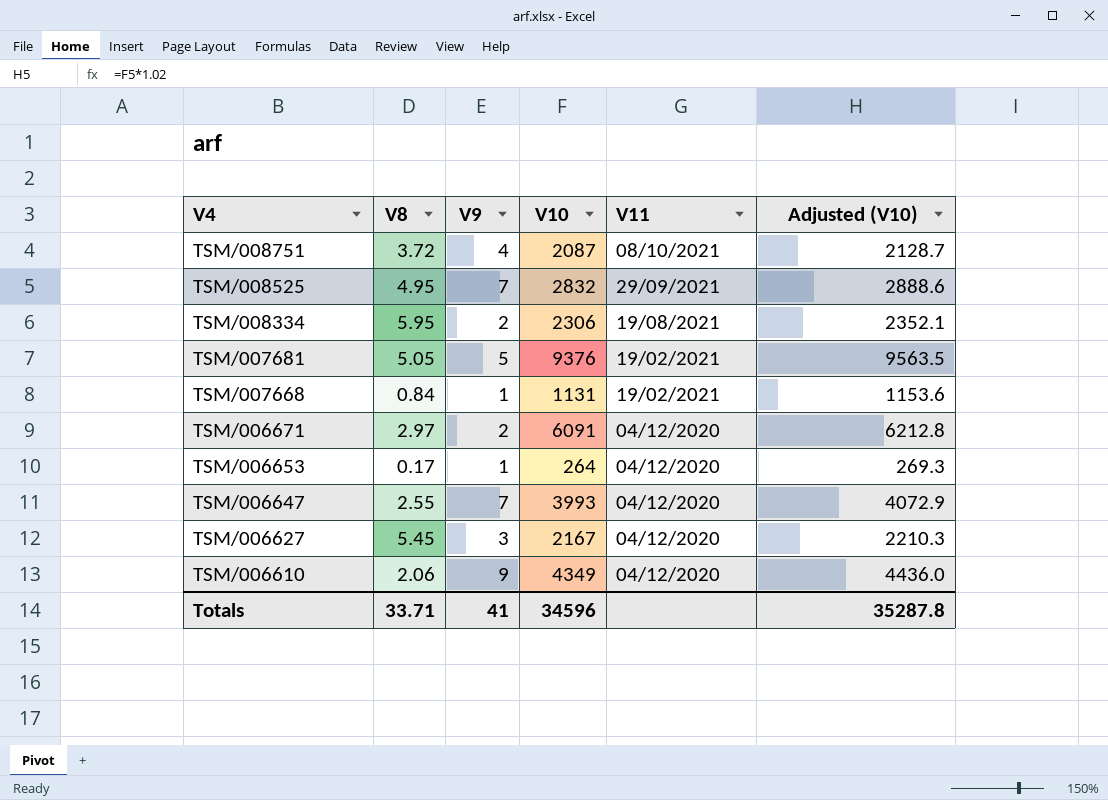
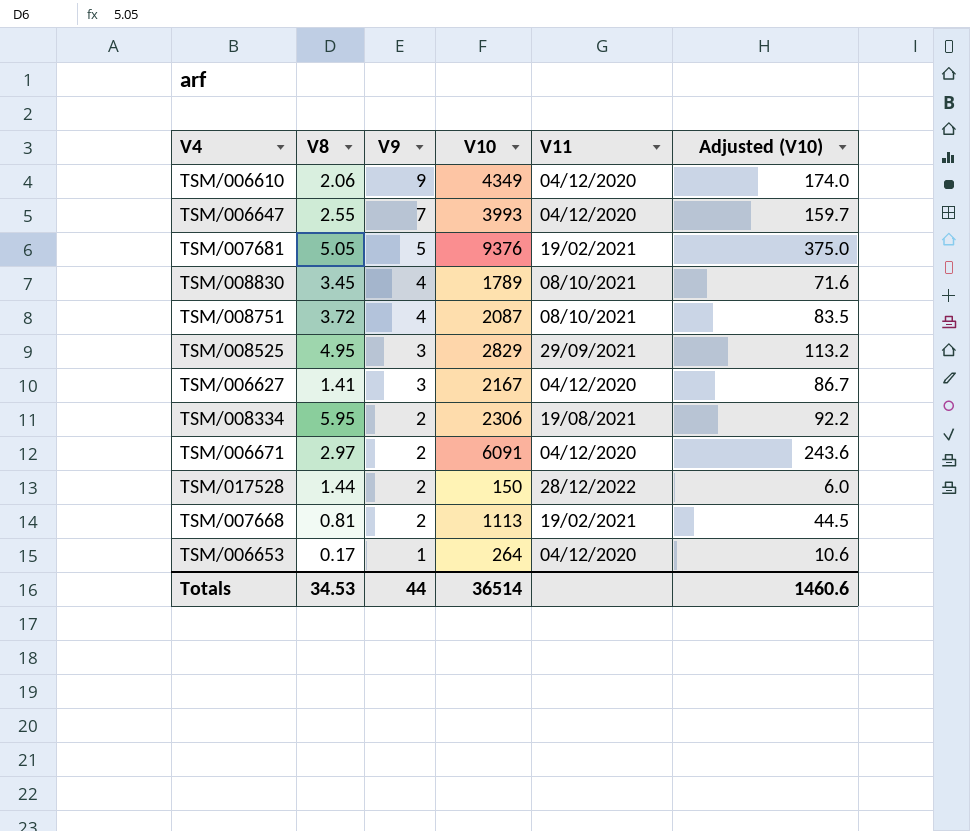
row order: V4 descending -> V9 descending
column Adjusted (V10) | formula: [V10] * 1.02 -> [V10] * 0.04
row TSM/008830: none -> 3.45 | 4 | 1789 | 08/10/2021 | 71.6
TSM/008525 | V9: 7 -> 3
TSM/008525 | V10: 2832 -> 2829
TSM/006627 | V8: 5.45 -> 1.41
row TSM/017528: none -> 1.44 | 2 | 150 | 28/12/2022 | 6.0
TSM/007668 | V8: 0.84 -> 0.81
TSM/007668 | V9: 1 -> 2
TSM/007668 | V10: 1131 -> 1113
Totals | V8: 33.71 -> 34.53
Totals | V9: 41 -> 44
Totals | V10: 34596 -> 36514
Totals | Adjusted (V10): 35287.8 -> 1460.6

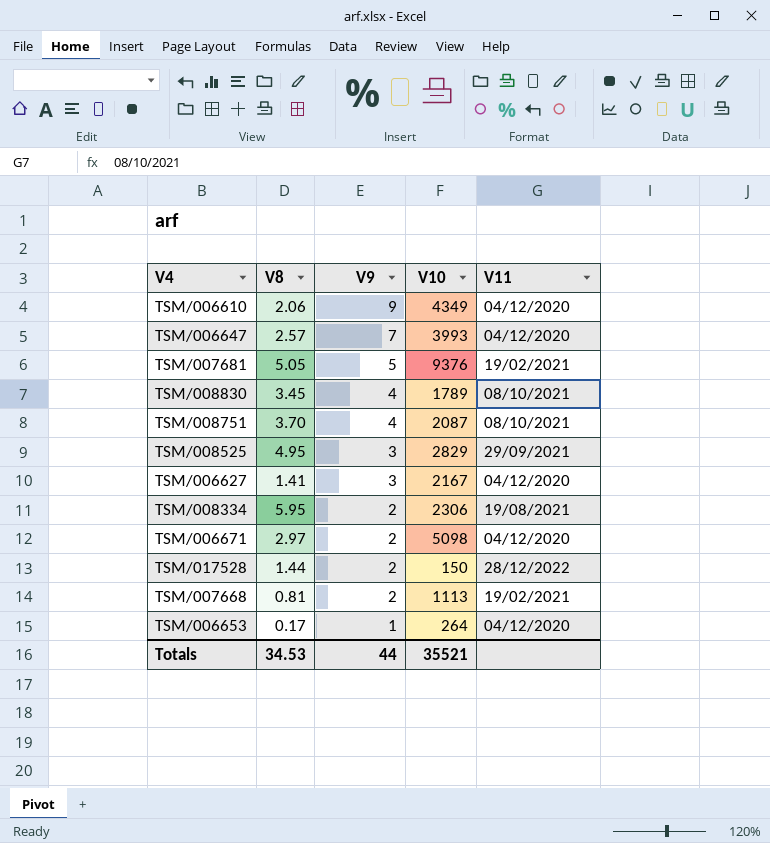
column Adjusted (V10) | formula: [V10] * 0.04 -> none
TSM/006647 | V8: 2.55 -> 2.57
TSM/008751 | V8: 3.72 -> 3.70
TSM/006671 | V10: 6091 -> 5098
Totals | V10: 36514 -> 35521

